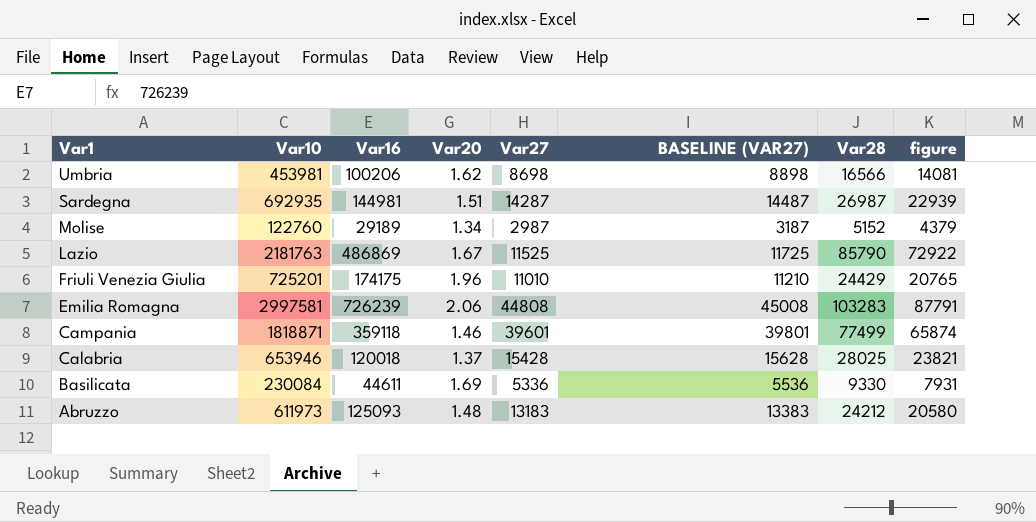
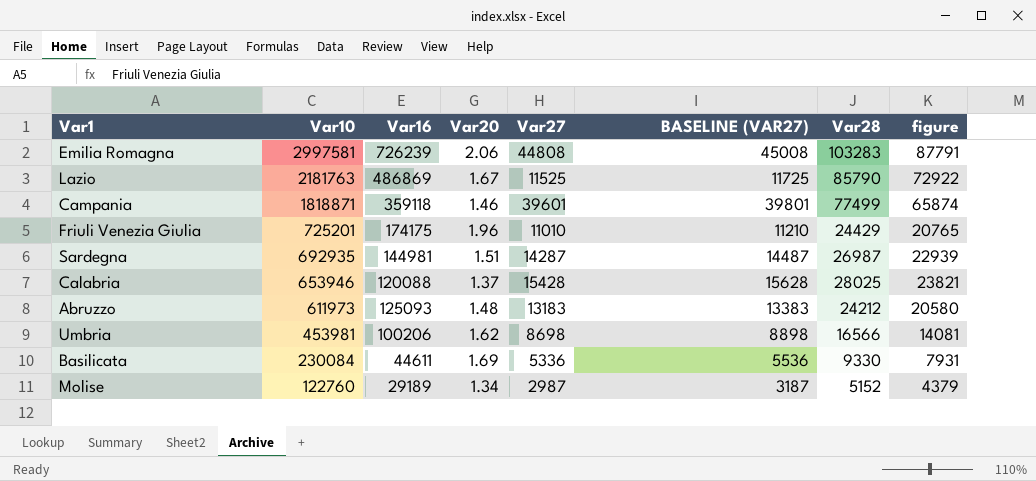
row order: Var1 descending -> Var10 descending
Calabria | Var16: 120018 -> 120088

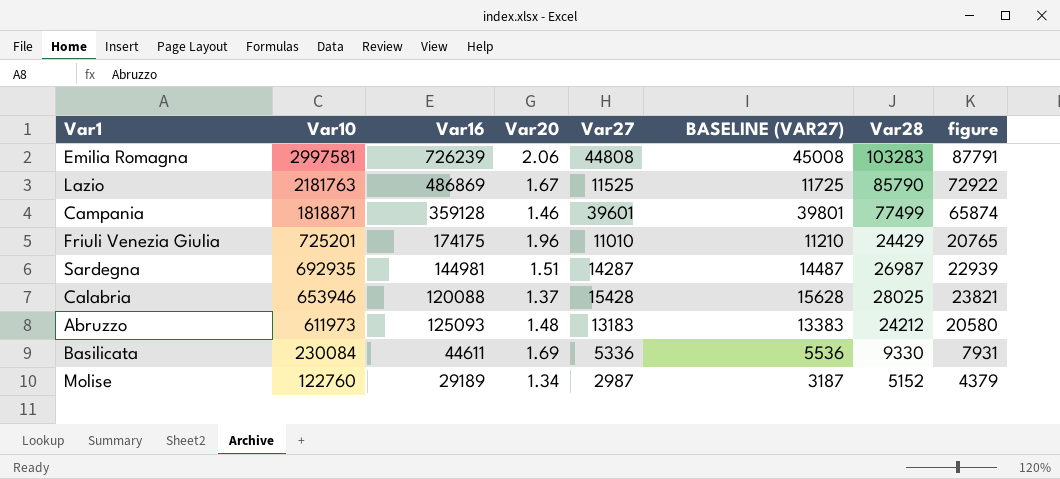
row Umbria: 453981 | 100206 | 1.62 | 8698 | 8898 | 16566 | 14081 -> none
Campania | Var16: 359118 -> 359128

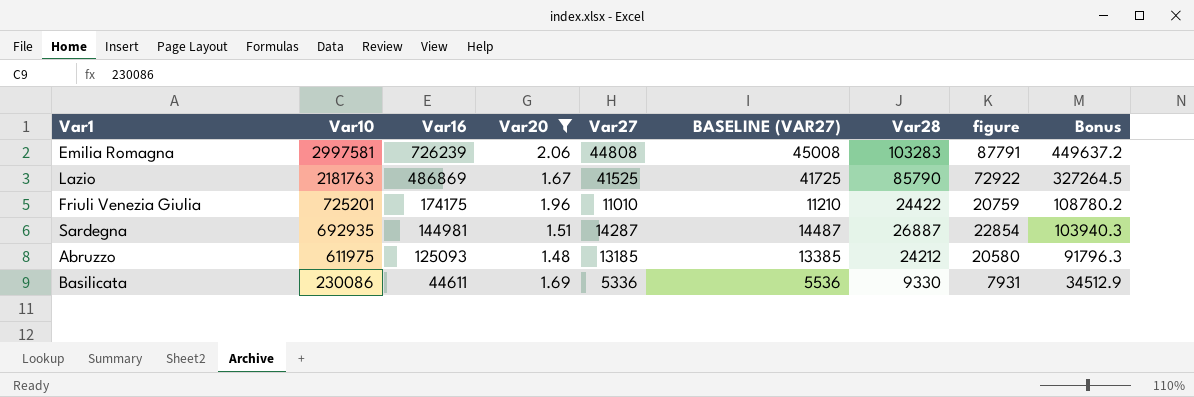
filter: none -> Var20 >= 1.48
column Bonus | formula: none -> [Var10] * 0.15
Lazio | Var27: 11525 -> 41525
Lazio | BASELINE (VAR27): 11725 -> 41725
Friuli Venezia Giulia | Var28: 24429 -> 24422
Friuli Venezia Giulia | figure: 20765 -> 20759
Sardegna | Var28: 26987 -> 26887
Sardegna | figure: 22939 -> 22854
Abruzzo | Var10: 611973 -> 611975
Abruzzo | Var27: 13183 -> 13185
Abruzzo | BASELINE (VAR27): 13383 -> 13385
Basilicata | Var10: 230084 -> 230086

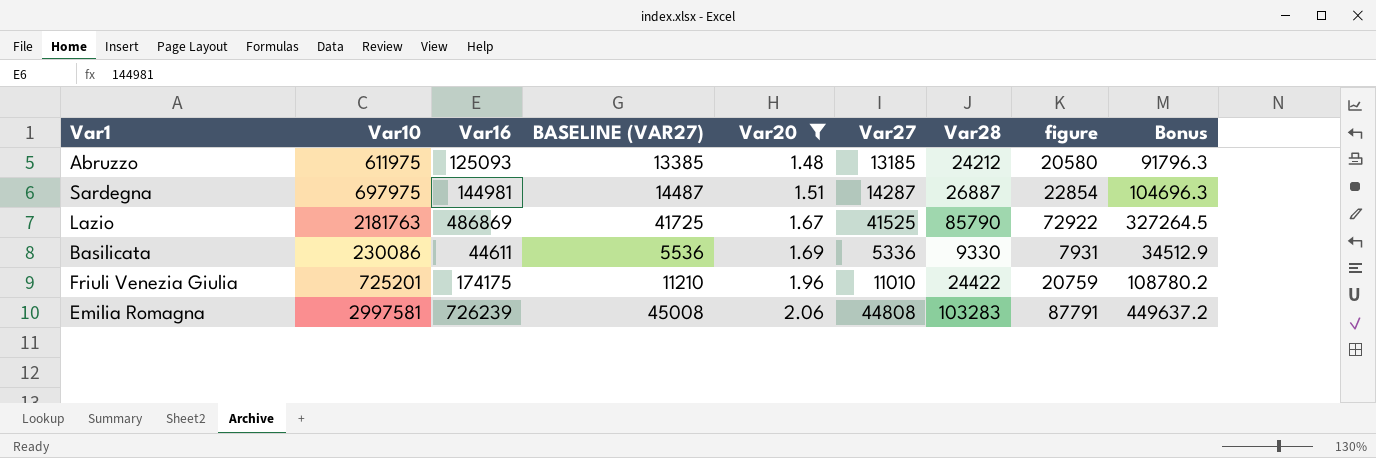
row order: Var10 descending -> Var20 ascending
column BASELINE (VAR27) | position: 6 -> 4
Sardegna | Var10: 692935 -> 697975
Sardegna | Bonus: 103940.3 -> 104696.3

